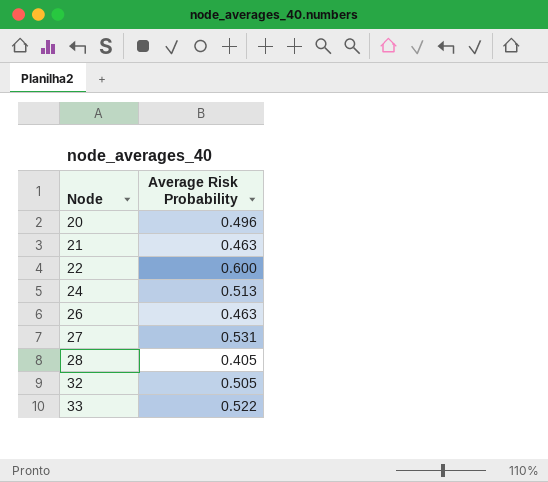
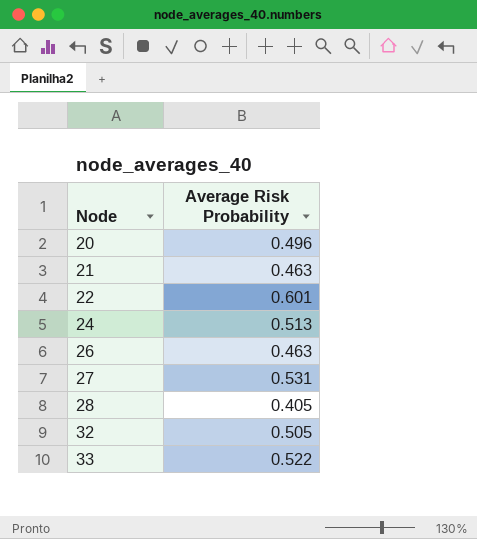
22 | Average Risk Probability: 0.600 -> 0.601

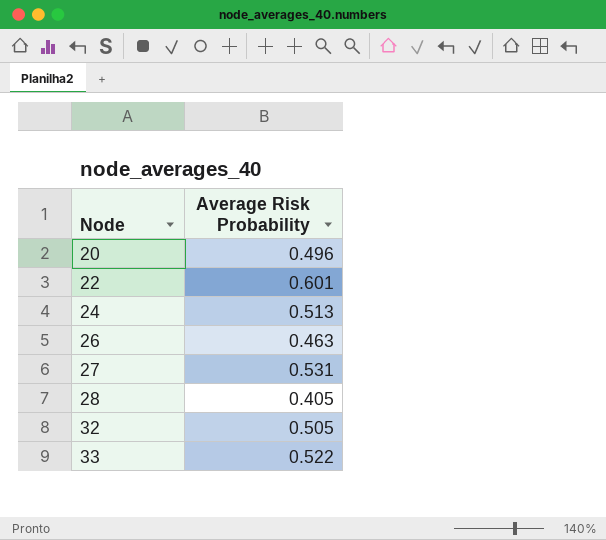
row 21: 0.463 -> none

